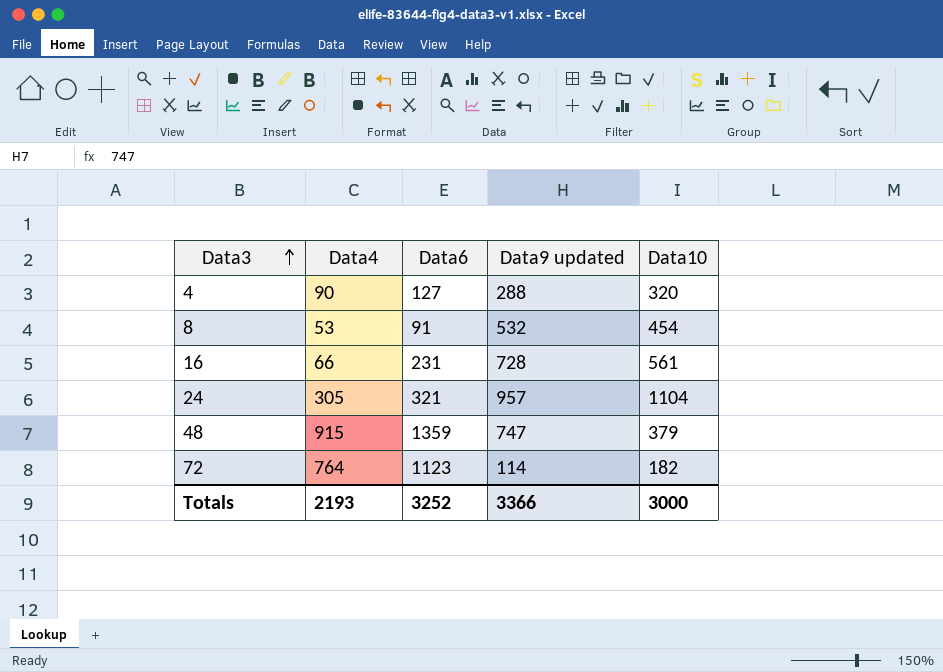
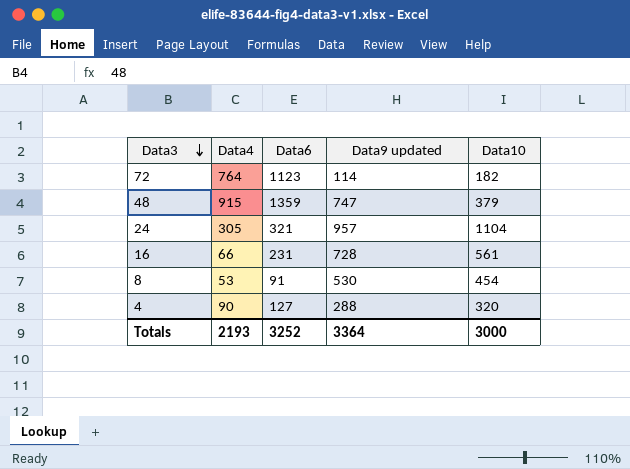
row order: Data3 ascending -> Data3 descending
8 | Data9 updated: 532 -> 530
Totals | Data9 updated: 3366 -> 3364

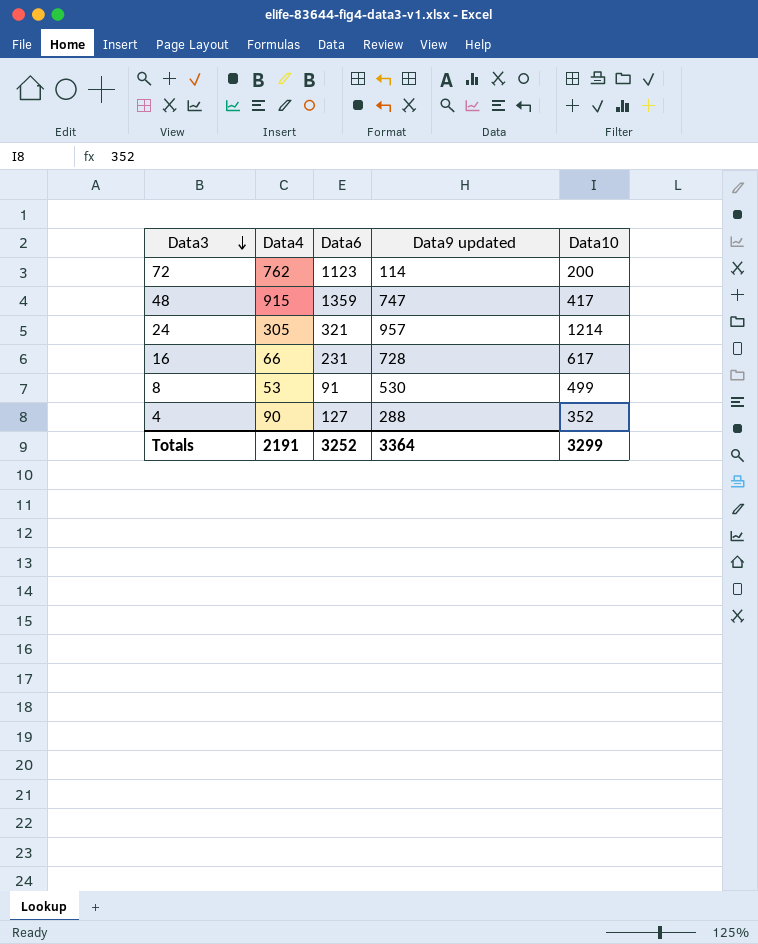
72 | Data4: 764 -> 762
72 | Data10: 182 -> 200
48 | Data10: 379 -> 417
24 | Data10: 1104 -> 1214
16 | Data10: 561 -> 617
8 | Data10: 454 -> 499
4 | Data10: 320 -> 352
Totals | Data4: 2193 -> 2191
Totals | Data10: 3000 -> 3299

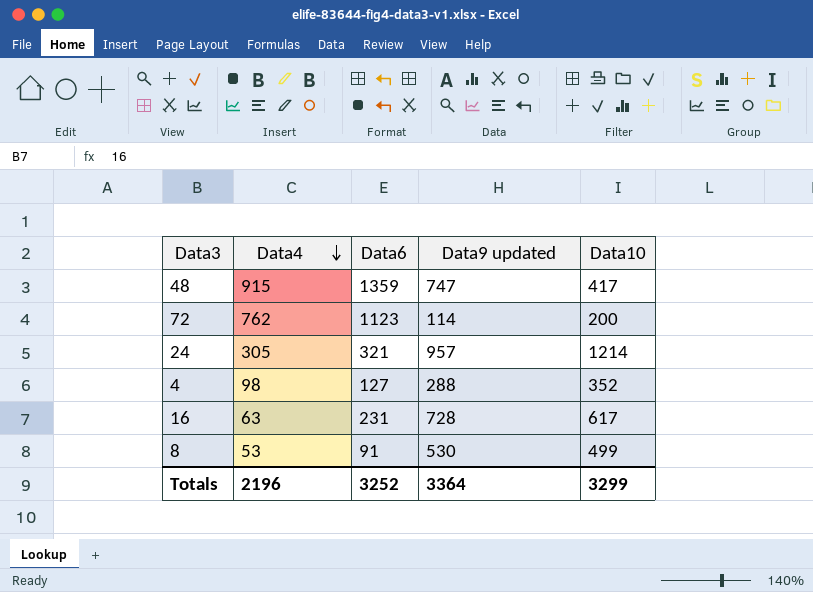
row order: Data3 descending -> Data4 descending
4 | Data4: 90 -> 98
16 | Data4: 66 -> 63
Totals | Data4: 2191 -> 2196

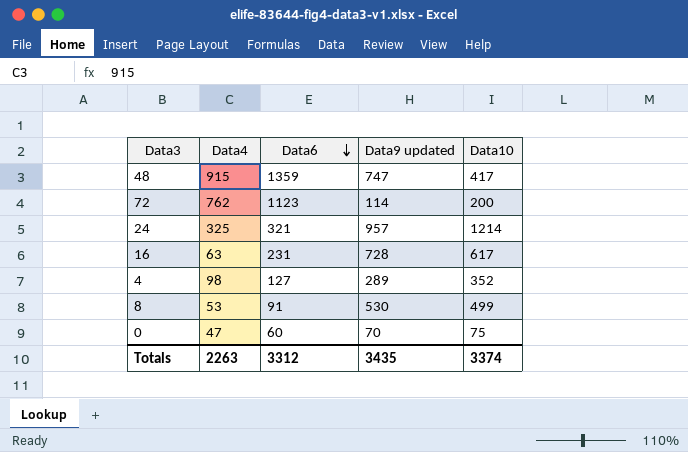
row order: Data4 descending -> Data6 descending
24 | Data4: 305 -> 325
4 | Data9 updated: 288 -> 289
row 0: none -> 47 | 60 | 70 | 75
Totals | Data4: 2196 -> 2263
Totals | Data6: 3252 -> 3312
Totals | Data9 updated: 3364 -> 3435
Totals | Data10: 3299 -> 3374

